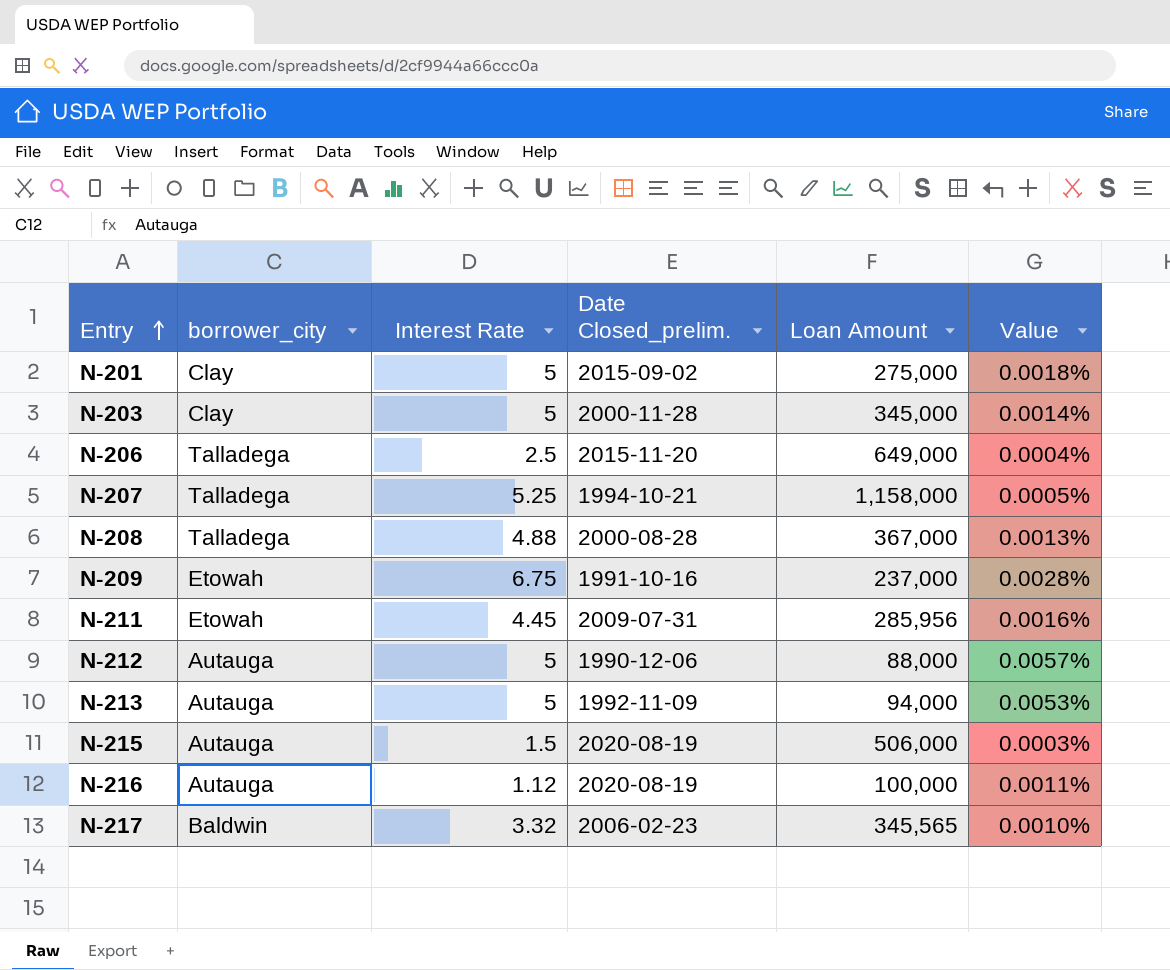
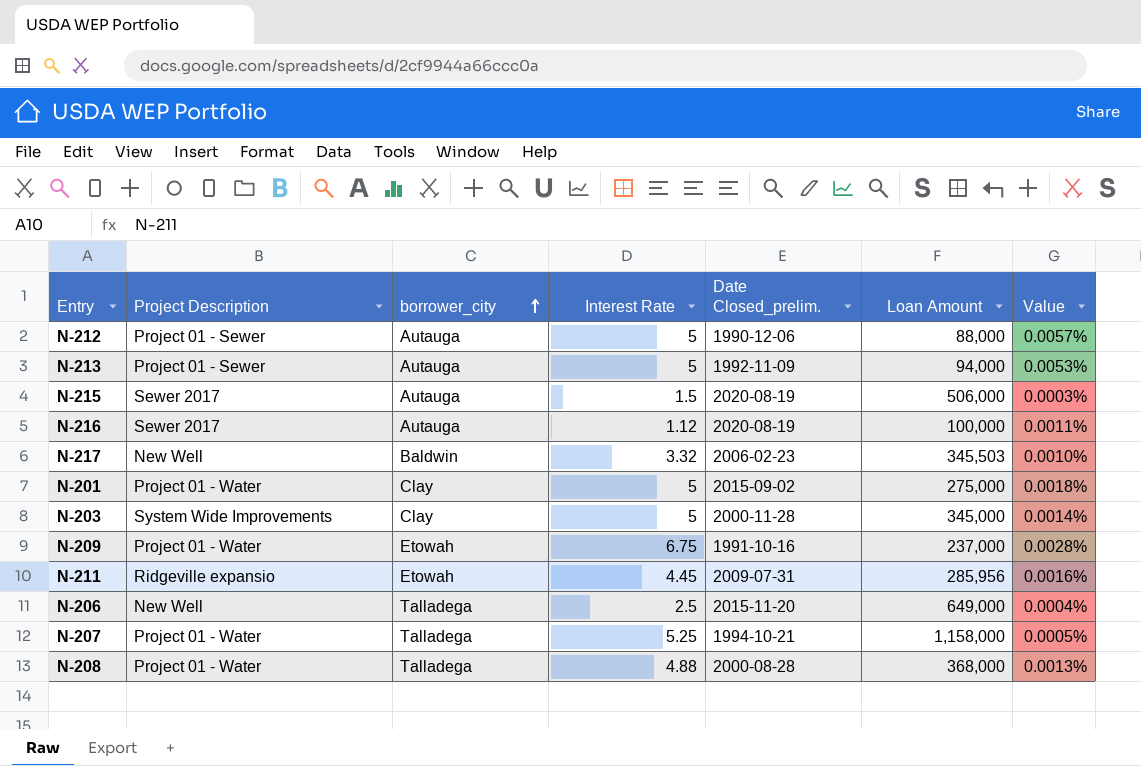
row order: Entry ascending -> borrower_city ascending
column Project Description | position: none -> 2
N-217 | Loan Amount: 345,565 -> 345,503
N-208 | Loan Amount: 367,000 -> 368,000

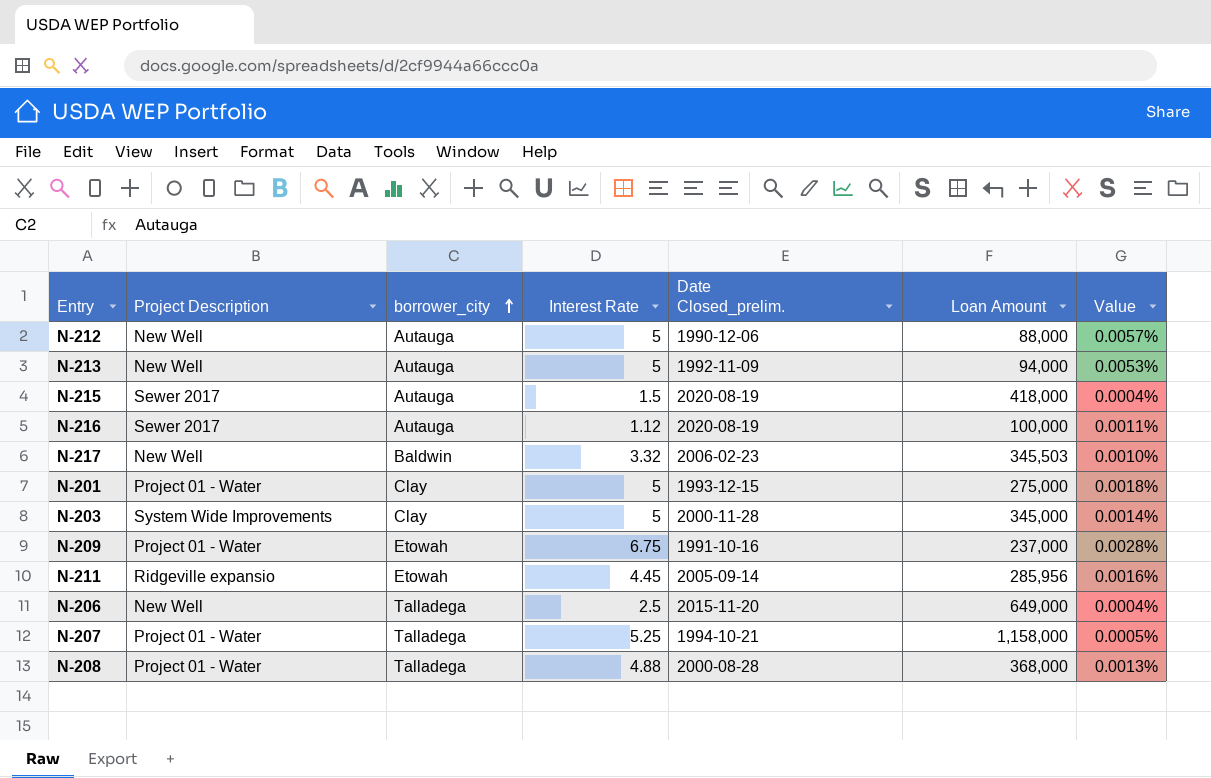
N-212 | Project Description: Project 01 - Sewer -> New Well
N-213 | Project Description: Project 01 - Sewer -> New Well
N-215 | Loan Amount: 506,000 -> 418,000
N-215 | Value: 0.0003% -> 0.0004%
N-201 | Date Closed_prelim.: 2015-09-02 -> 1993-12-15
N-211 | Date Closed_prelim.: 2009-07-31 -> 2005-09-14

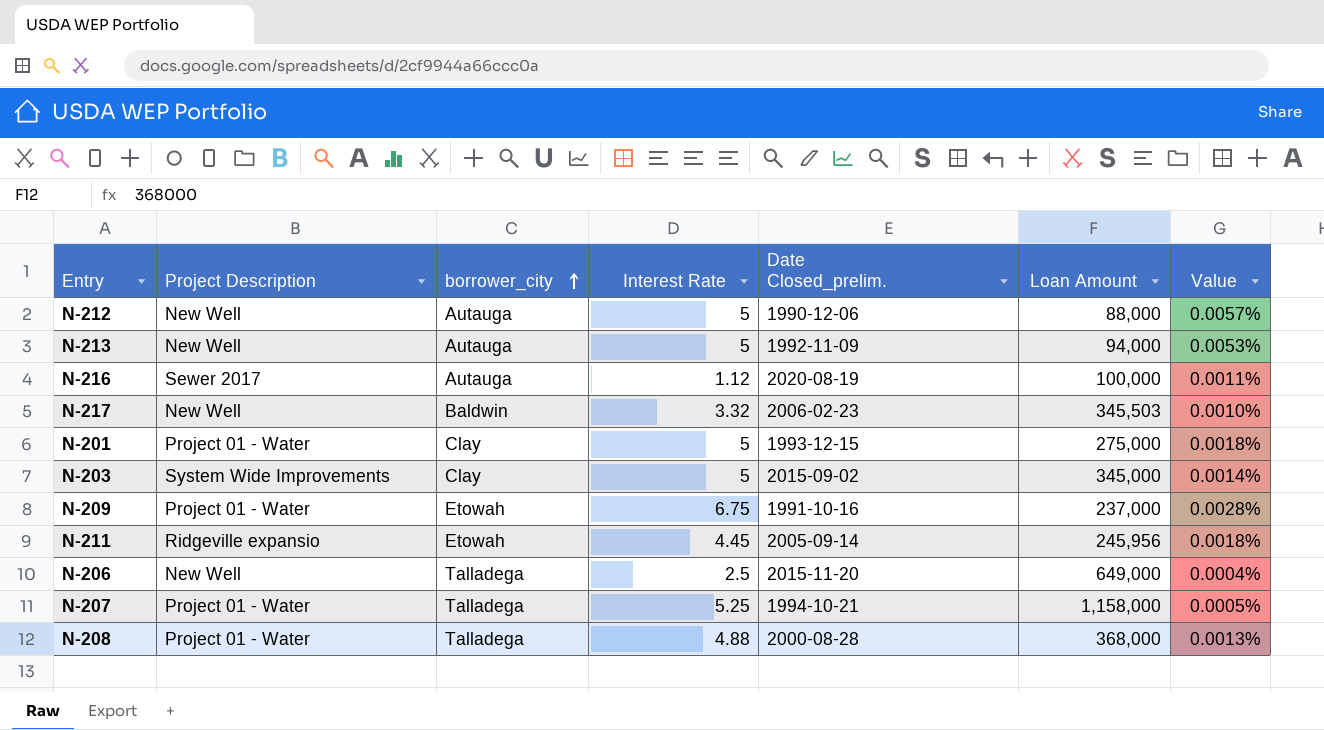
row N-215: Sewer 2017 | Autauga | 1.5 | 2020-08-19 | 418,000 | 0.0004% -> none
N-203 | Date Closed_prelim.: 2000-11-28 -> 2015-09-02
N-211 | Loan Amount: 285,956 -> 245,956
N-211 | Value: 0.0016% -> 0.0018%

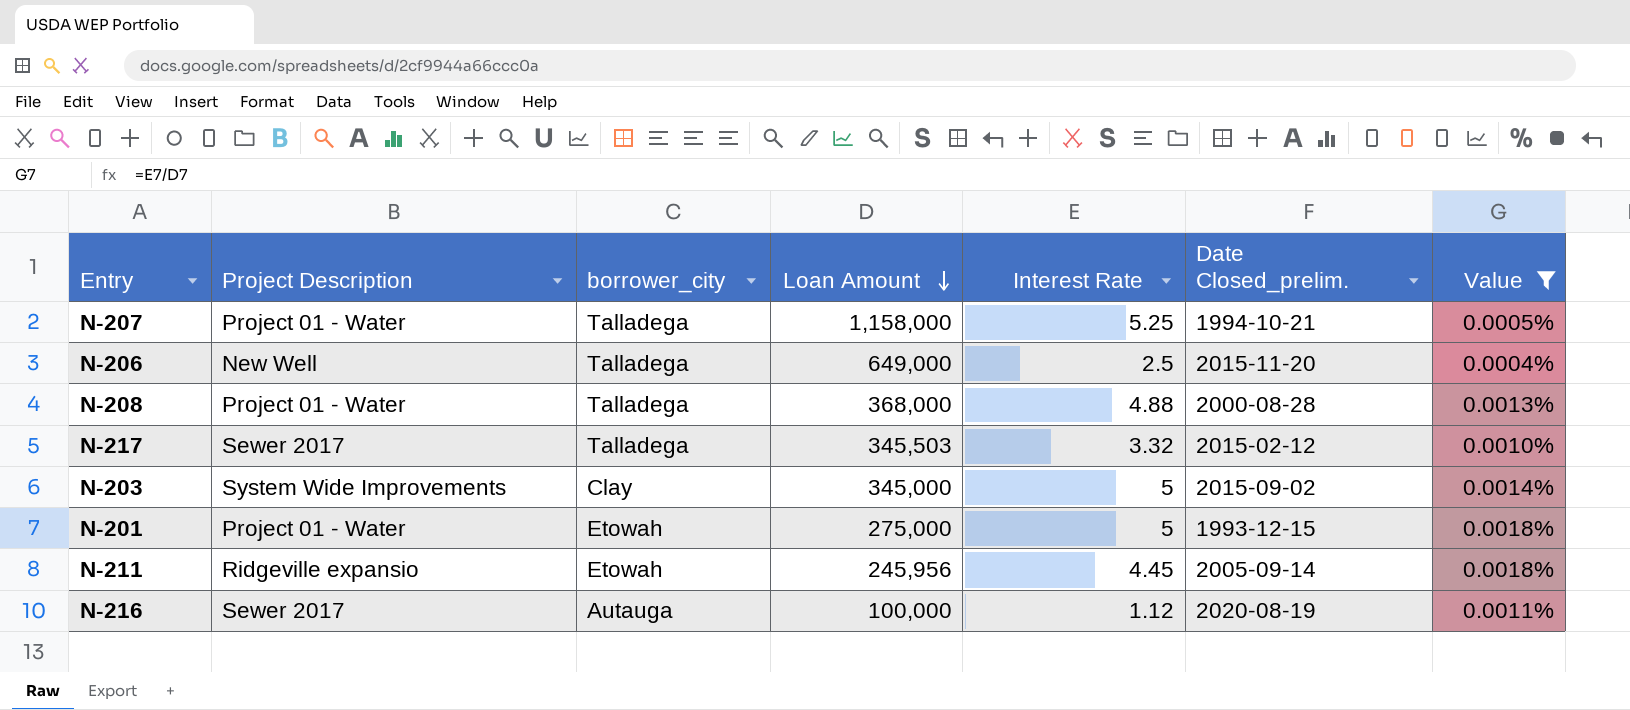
filter: none -> Value <= 0.0018%
row order: borrower_city ascending -> Loan Amount descending
column Loan Amount | position: 6 -> 4
N-217 | Project Description: New Well -> Sewer 2017
N-217 | borrower_city: Baldwin -> Talladega
N-217 | Date Closed_prelim.: 2006-02-23 -> 2015-02-12
N-201 | borrower_city: Clay -> Etowah

